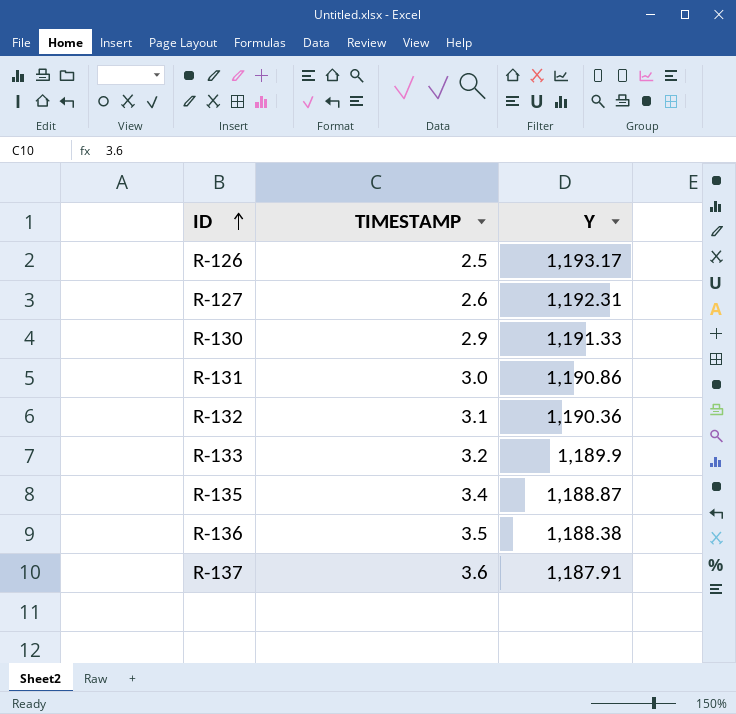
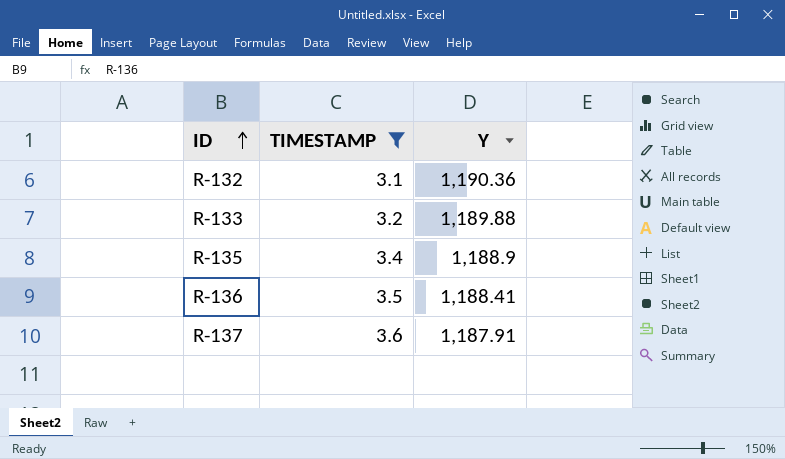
filter: none -> TIMESTAMP >= 3.1
R-133 | Y: 1,189.9 -> 1,189.88
R-135 | Y: 1,188.87 -> 1,188.9
R-136 | Y: 1,188.38 -> 1,188.41

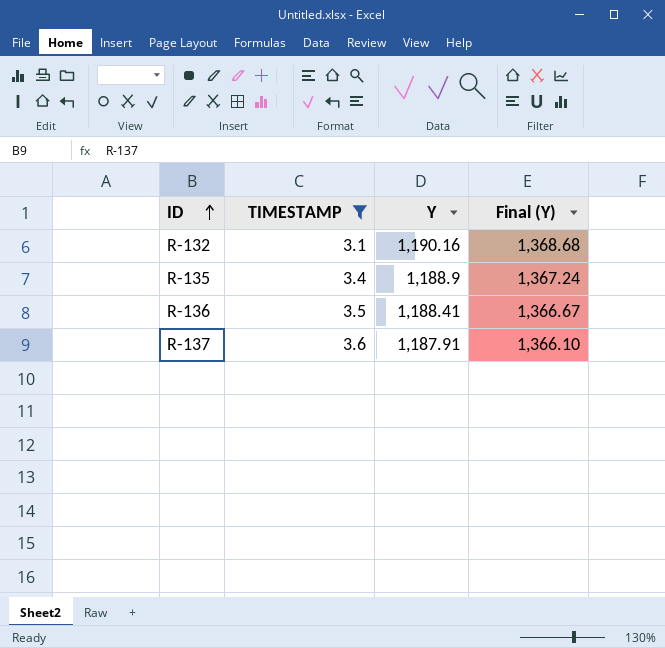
column Final (Y) | formula: none -> [Y] * 1.15
row R-133: 3.2 | 1,189.88 -> none
R-132 | Y: 1,190.36 -> 1,190.16

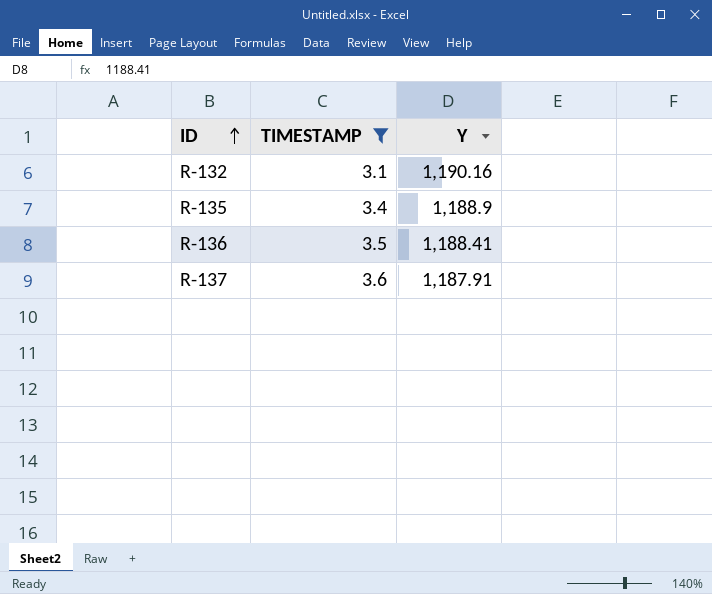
column Final (Y) | formula: [Y] * 1.15 -> none

